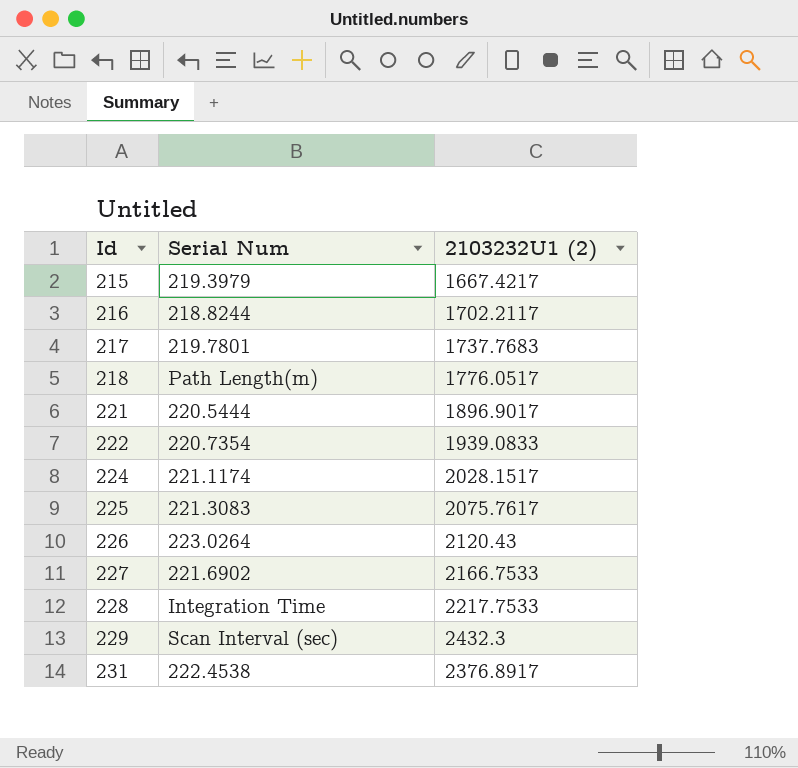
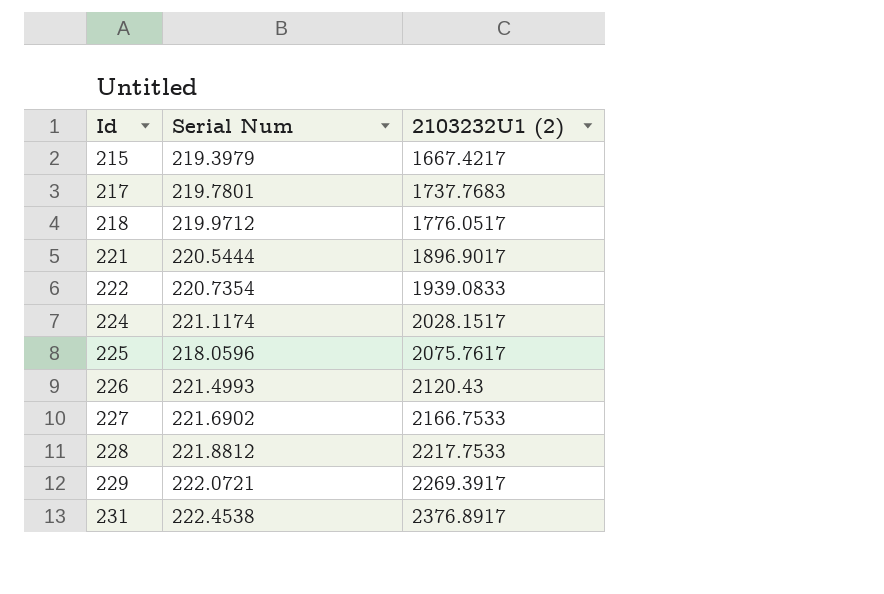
row 216: 218.8244 | 1702.2117 -> none
218 | Serial Num: Path Length(m) -> 219.9712
225 | Serial Num: 221.3083 -> 218.0596
226 | Serial Num: 223.0264 -> 221.4993
228 | Serial Num: Integration Time -> 221.8812
229 | Serial Num: Scan Interval (sec) -> 222.0721
229 | 2103232U1 (2): 2432.3 -> 2269.3917

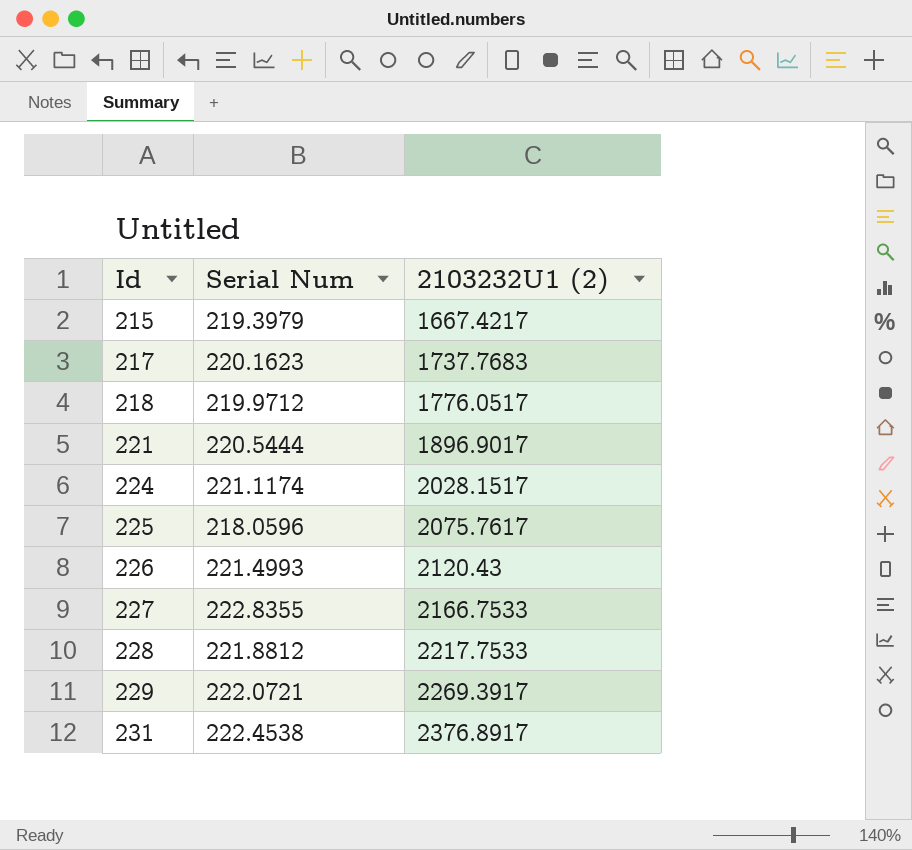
row 222: 220.7354 | 1939.0833 -> none
217 | Serial Num: 219.7801 -> 220.1623
227 | Serial Num: 221.6902 -> 222.8355

